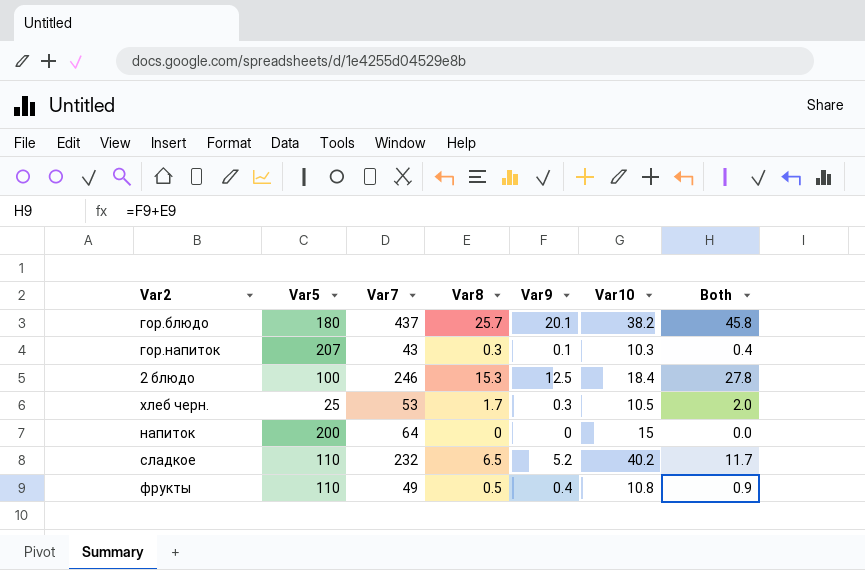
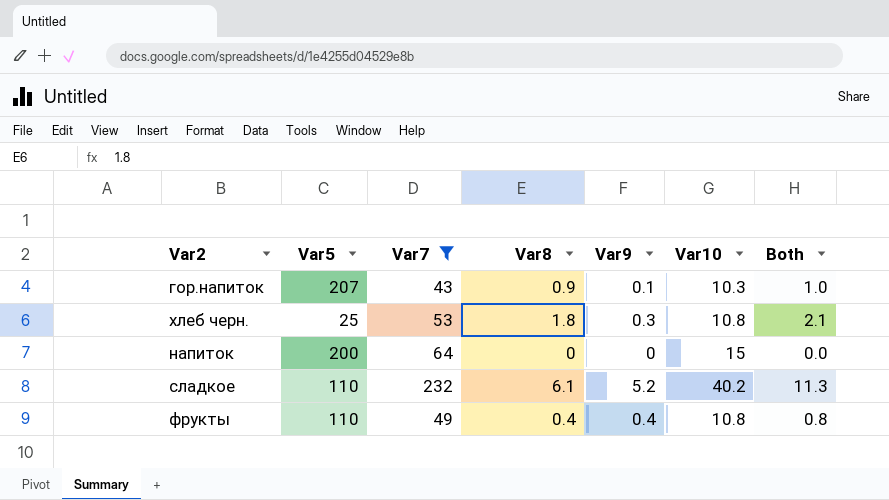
filter: none -> Var7 <= 232
гор.напиток | Var8: 0.3 -> 0.9
гор.напиток | Both: 0.4 -> 1.0
хлеб черн. | Var8: 1.7 -> 1.8
хлеб черн. | Var10: 10.5 -> 10.8
хлеб черн. | Both: 2.0 -> 2.1
сладкое | Var8: 6.5 -> 6.1
сладкое | Both: 11.7 -> 11.3
фрукты | Var8: 0.5 -> 0.4
фрукты | Both: 0.9 -> 0.8

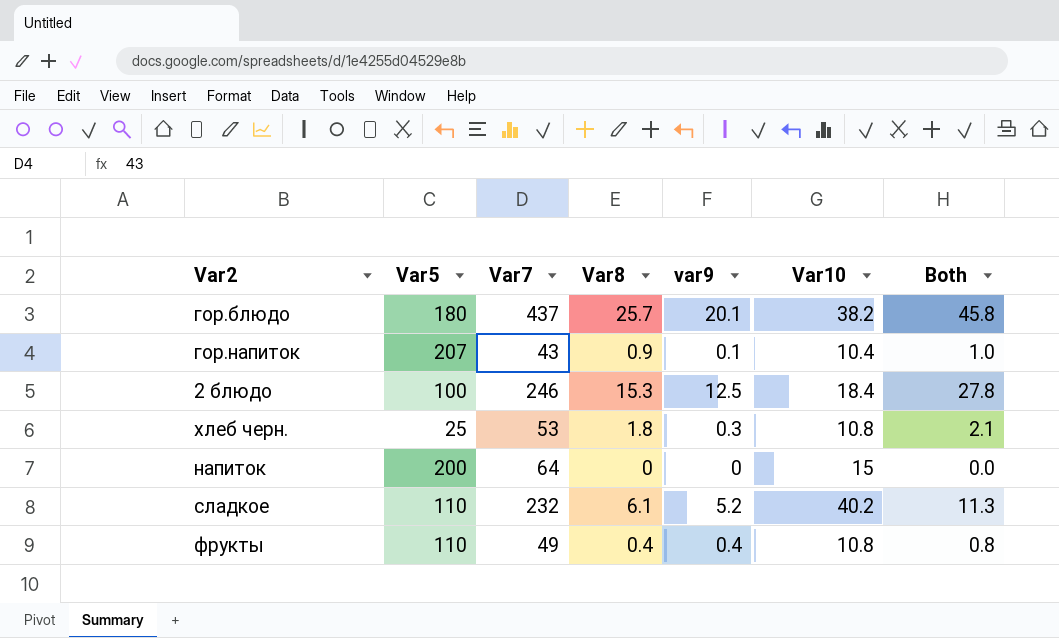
filter: Var7 <= 232 -> none
column name: Var9 -> var9
гор.напиток | Var10: 10.3 -> 10.4

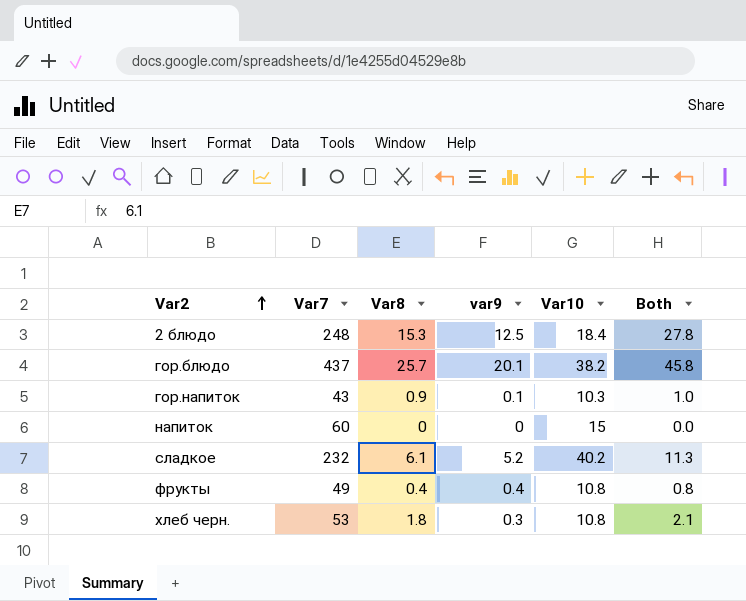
row order: none -> Var2 ascending
column Var5 | position: 2 -> none
2 блюдо | Var7: 246 -> 248
гор.напиток | Var10: 10.4 -> 10.3
напиток | Var7: 64 -> 60

